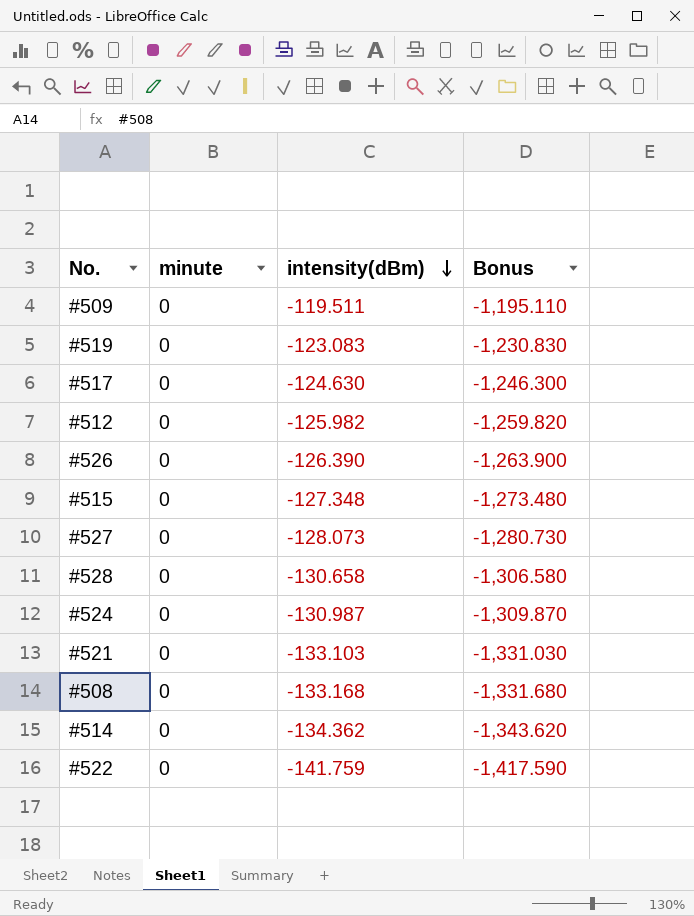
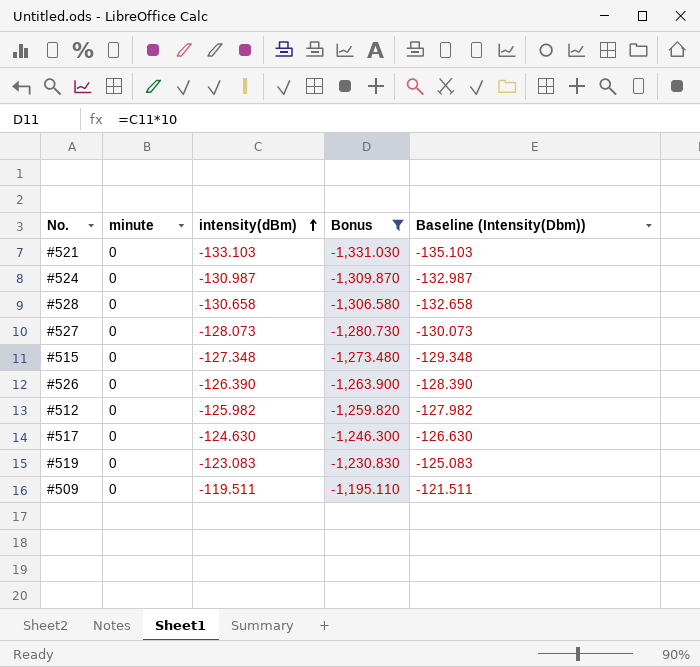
filter: none -> Bonus >= -1,331.030
row order: intensity(dBm) descending -> intensity(dBm) ascending
column Baseline (Intensity(Dbm)) | formula: none -> [intensity(dBm)] - 2

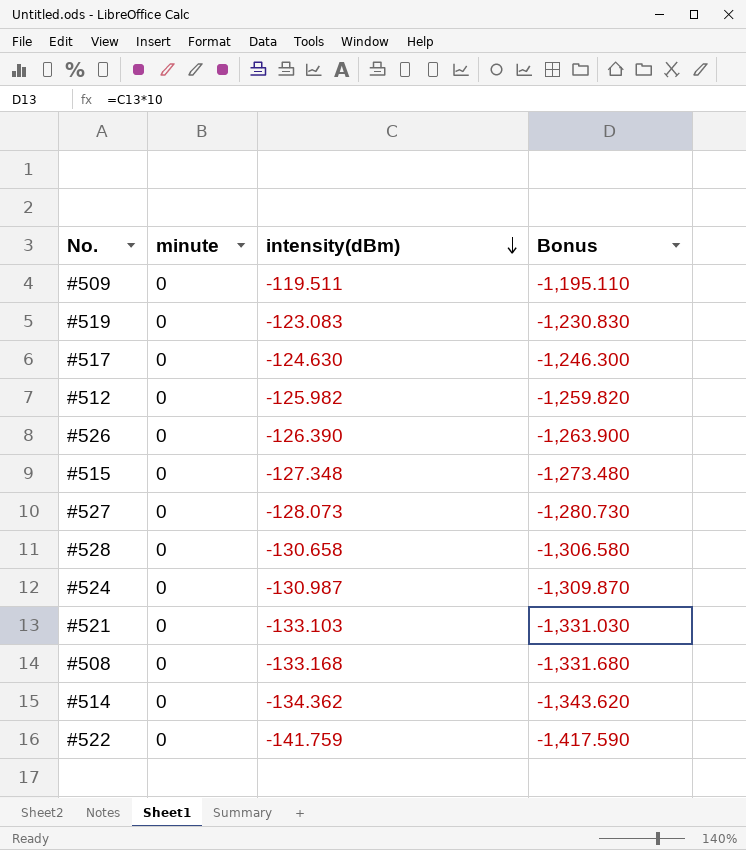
filter: Bonus >= -1,331.030 -> none
row order: intensity(dBm) ascending -> intensity(dBm) descending
column Baseline (Intensity(Dbm)) | formula: [intensity(dBm)] - 2 -> none

